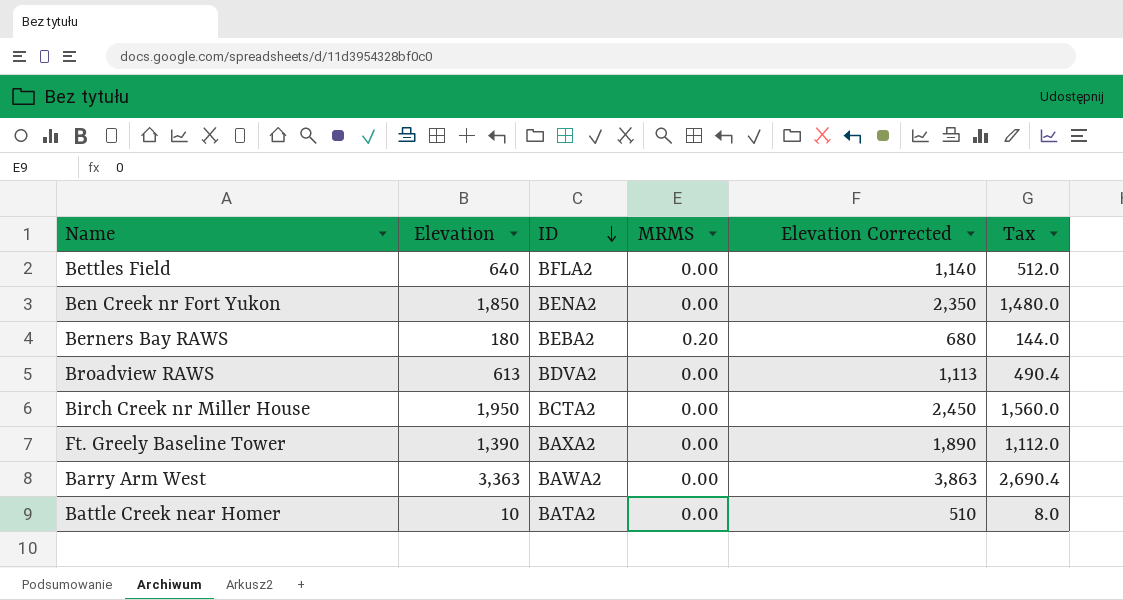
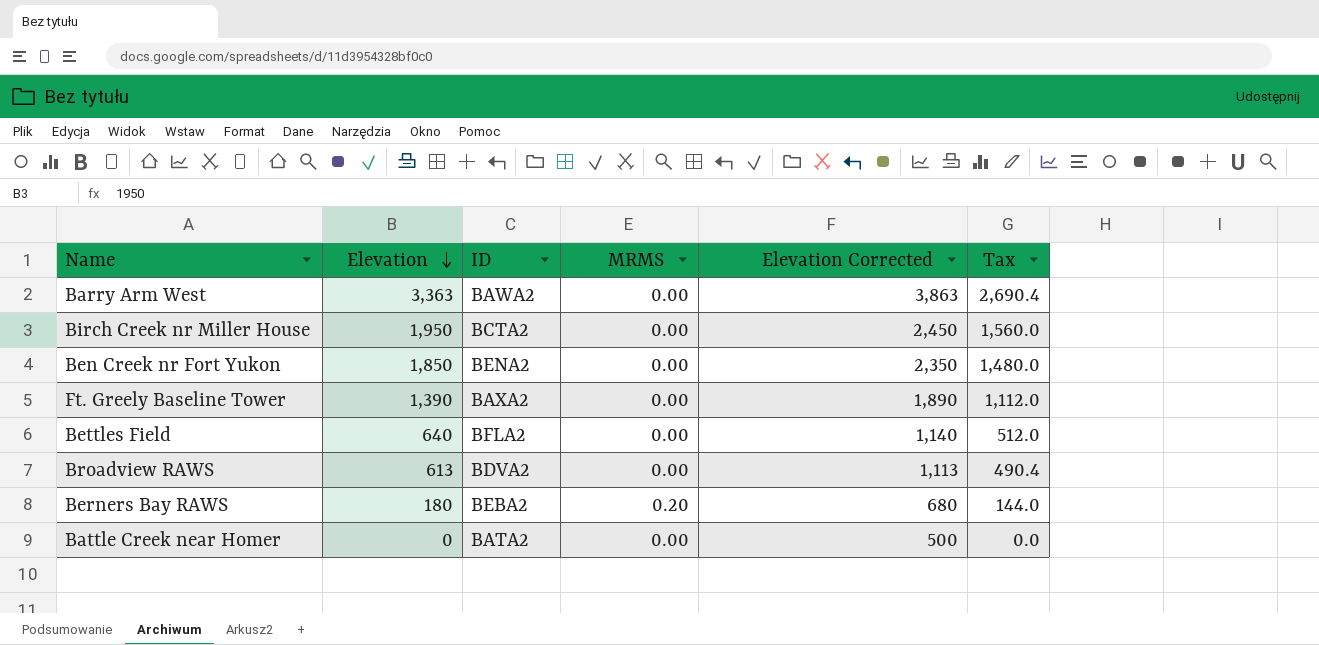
row order: ID descending -> Elevation descending
Battle Creek near Homer | Elevation: 10 -> 0
Battle Creek near Homer | Elevation Corrected: 510 -> 500
Battle Creek near Homer | Tax: 8.0 -> 0.0

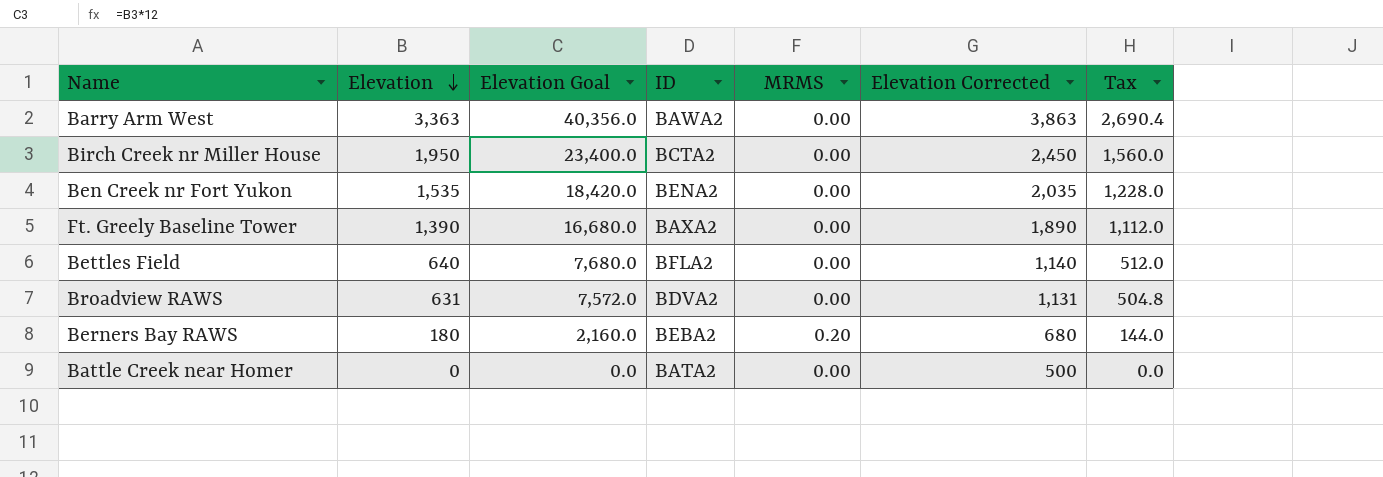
column Elevation Goal | formula: none -> [Elevation] * 12
Ben Creek nr Fort Yukon | Elevation: 1,850 -> 1,535
Ben Creek nr Fort Yukon | Elevation Corrected: 2,350 -> 2,035
Ben Creek nr Fort Yukon | Tax: 1,480.0 -> 1,228.0
Broadview RAWS | Elevation: 613 -> 631
Broadview RAWS | Elevation Corrected: 1,113 -> 1,131
Broadview RAWS | Tax: 490.4 -> 504.8

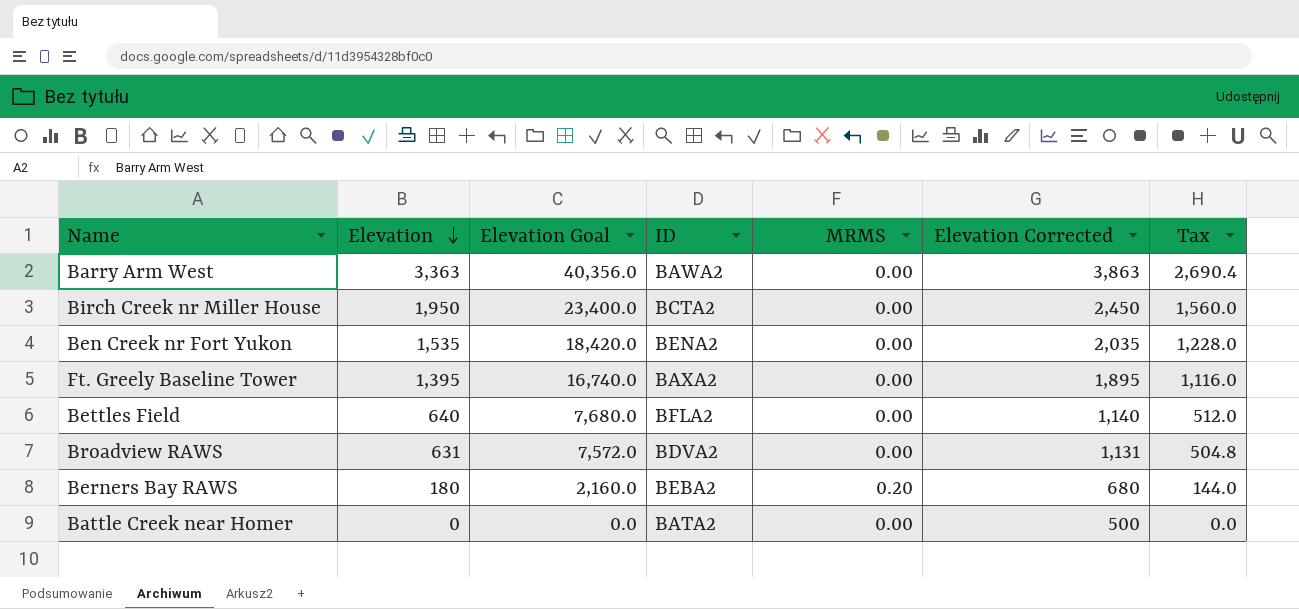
Ft. Greely Baseline Tower | Elevation: 1,390 -> 1,395
Ft. Greely Baseline Tower | Elevation Goal: 16,680.0 -> 16,740.0
Ft. Greely Baseline Tower | Elevation Corrected: 1,890 -> 1,895
Ft. Greely Baseline Tower | Tax: 1,112.0 -> 1,116.0

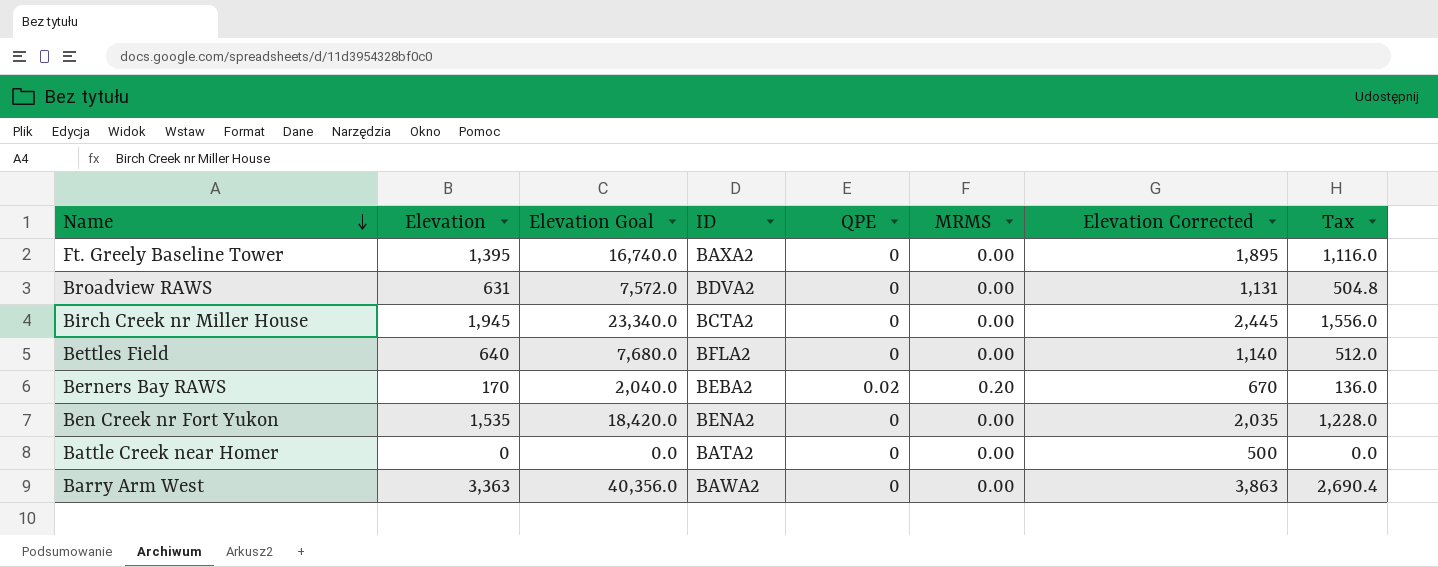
row order: Elevation descending -> Name descending
column QPE | position: none -> 5
Birch Creek nr Miller House | Elevation: 1,950 -> 1,945
Birch Creek nr Miller House | Elevation Goal: 23,400.0 -> 23,340.0
Birch Creek nr Miller House | Elevation Corrected: 2,450 -> 2,445
Birch Creek nr Miller House | Tax: 1,560.0 -> 1,556.0
Berners Bay RAWS | Elevation: 180 -> 170
Berners Bay RAWS | Elevation Goal: 2,160.0 -> 2,040.0
Berners Bay RAWS | Elevation Corrected: 680 -> 670
Berners Bay RAWS | Tax: 144.0 -> 136.0

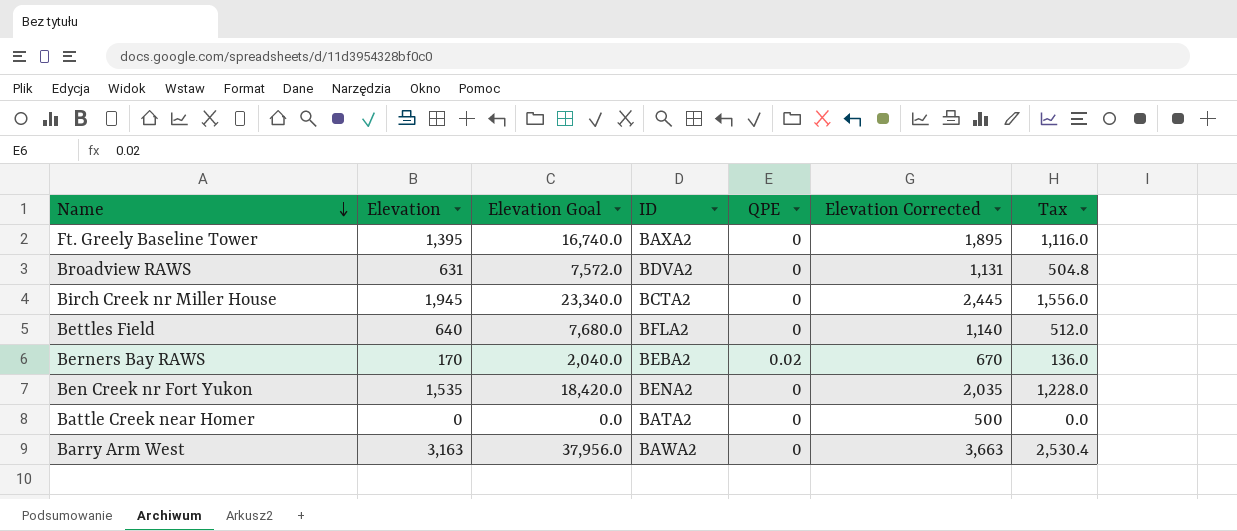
column MRMS | position: 6 -> none
Barry Arm West | Elevation: 3,363 -> 3,163
Barry Arm West | Elevation Goal: 40,356.0 -> 37,956.0
Barry Arm West | Elevation Corrected: 3,863 -> 3,663
Barry Arm West | Tax: 2,690.4 -> 2,530.4

